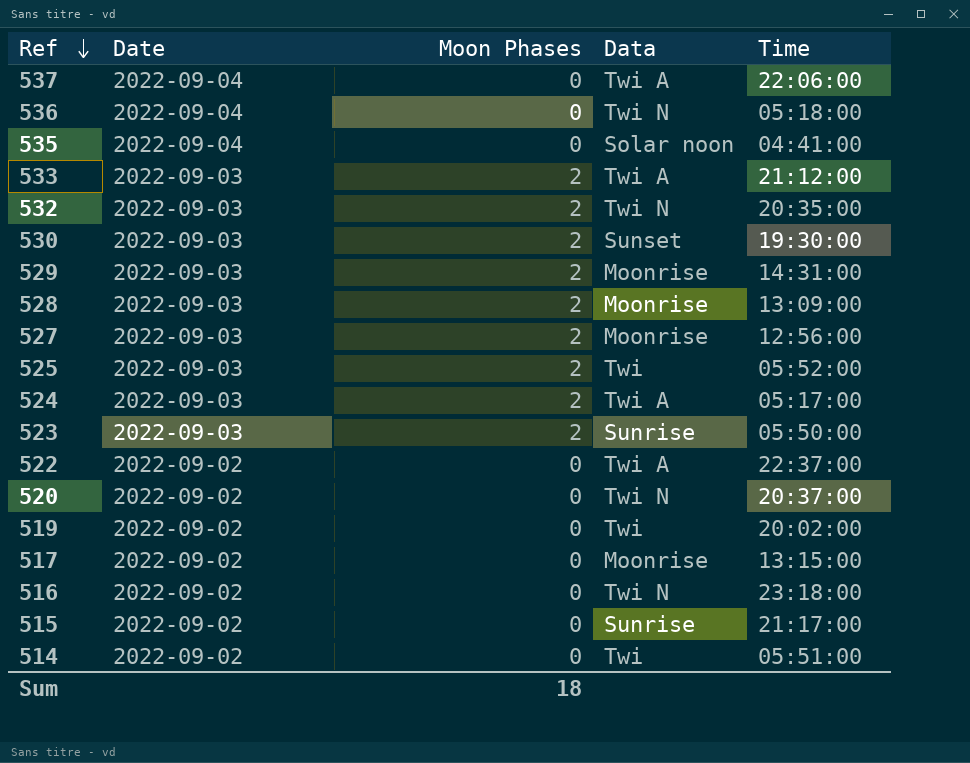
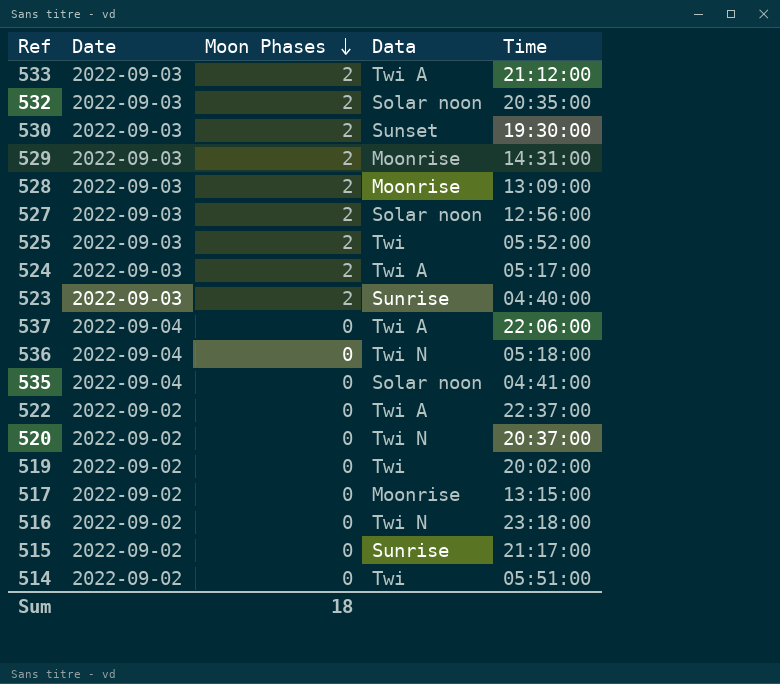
row order: Ref descending -> Moon Phases descending
532 | Data: Twi N -> Solar noon
527 | Data: Moonrise -> Solar noon
523 | Time: 05:50:00 -> 04:40:00

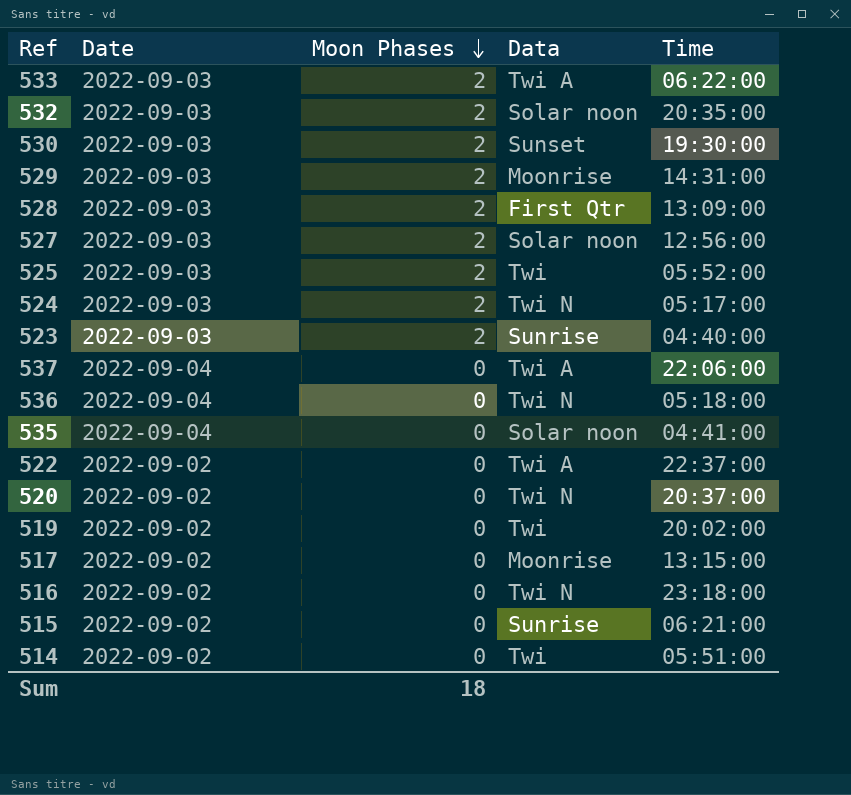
533 | Time: 21:12:00 -> 06:22:00
528 | Data: Moonrise -> First Qtr
524 | Data: Twi A -> Twi N
515 | Time: 21:17:00 -> 06:21:00

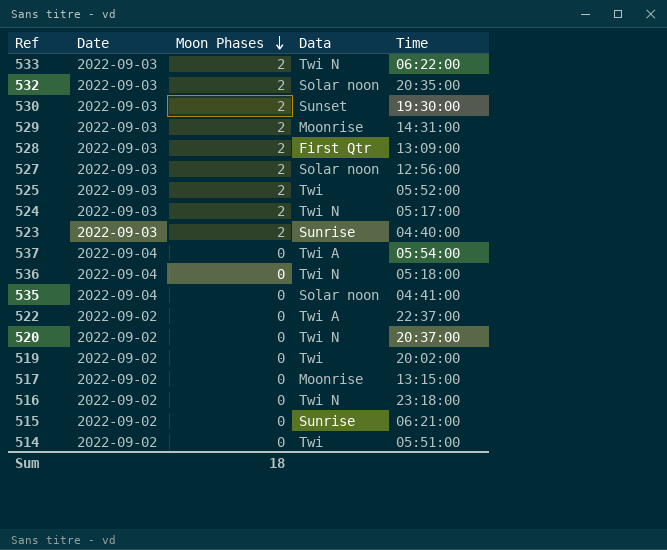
533 | Data: Twi A -> Twi N
537 | Time: 22:06:00 -> 05:54:00

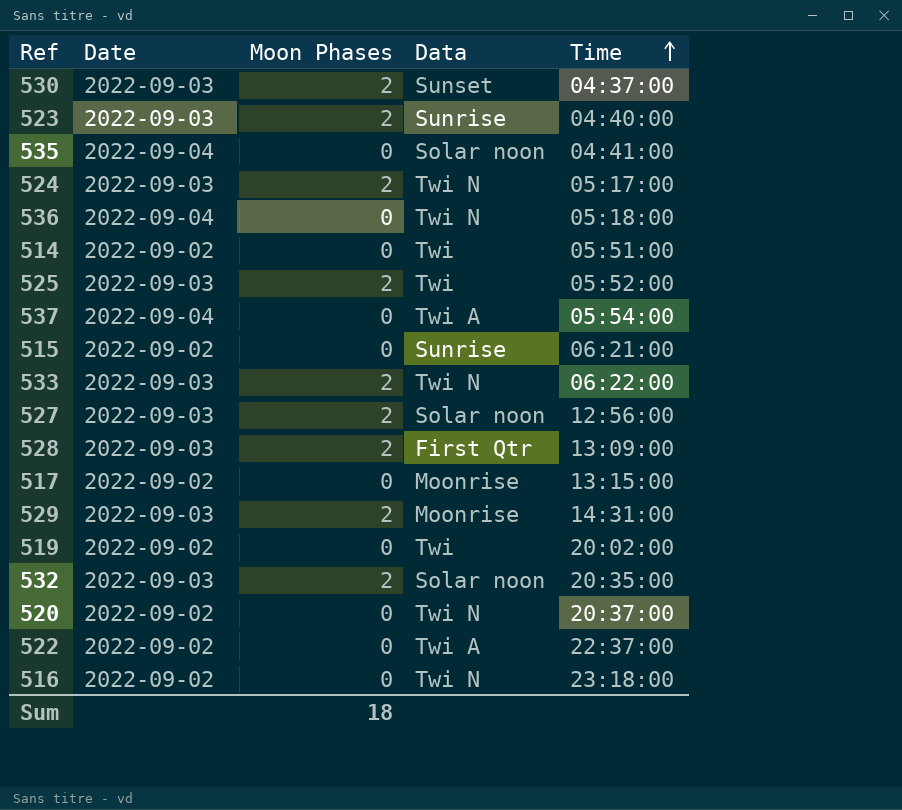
row order: Moon Phases descending -> Time ascending
530 | Time: 19:30:00 -> 04:37:00

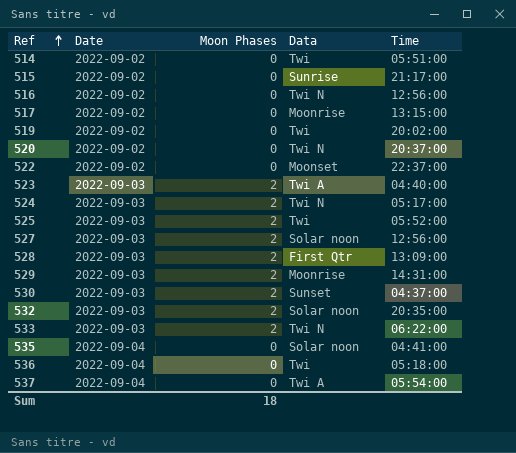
row order: Time ascending -> Ref ascending
515 | Time: 06:21:00 -> 21:17:00
516 | Time: 23:18:00 -> 12:56:00
522 | Data: Twi A -> Moonset
523 | Data: Sunrise -> Twi A
536 | Data: Twi N -> Twi

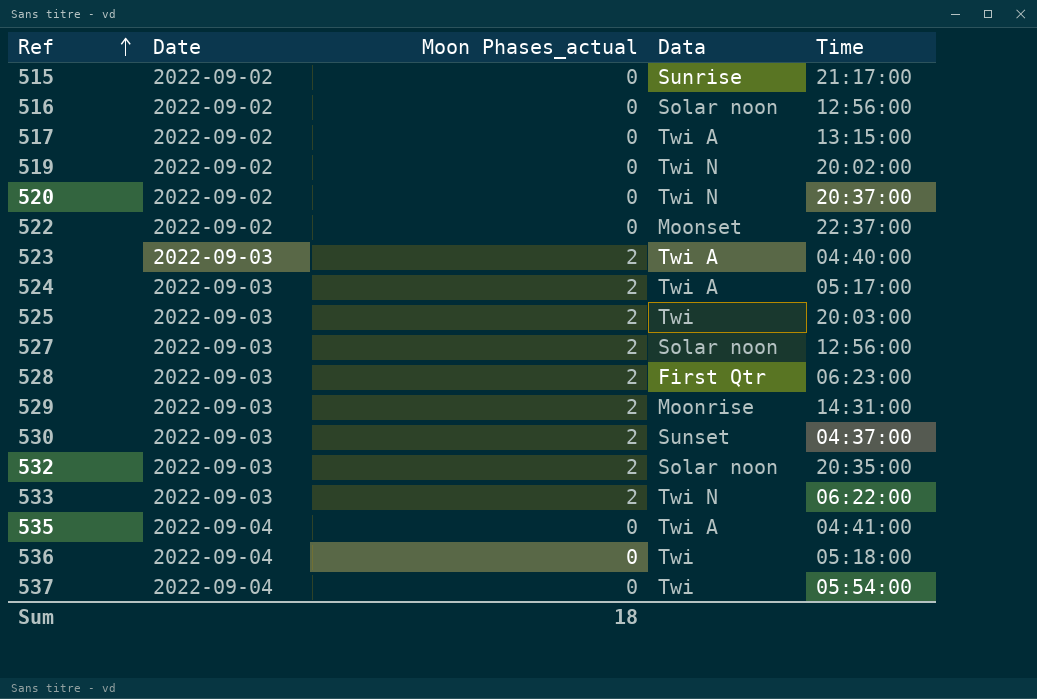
column name: Moon Phases -> Moon Phases_actual
row 514: 2022-09-02 | 0 | Twi | 05:51:00 -> none
516 | Data: Twi N -> Solar noon
517 | Data: Moonrise -> Twi A
519 | Data: Twi -> Twi N
524 | Data: Twi N -> Twi A
525 | Time: 05:52:00 -> 20:03:00
528 | Time: 13:09:00 -> 06:23:00
535 | Data: Solar noon -> Twi A
537 | Data: Twi A -> Twi

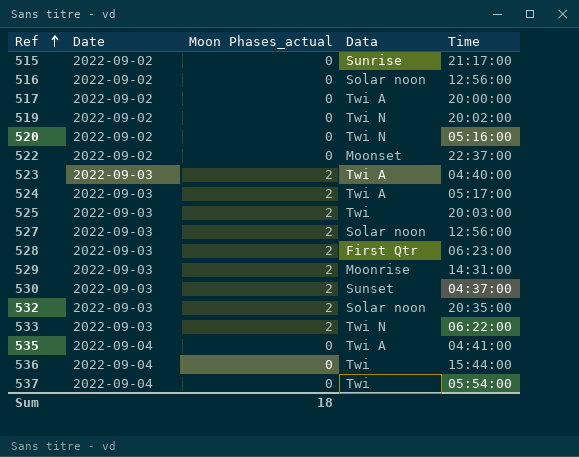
517 | Time: 13:15:00 -> 20:00:00
520 | Time: 20:37:00 -> 05:16:00
536 | Time: 05:18:00 -> 15:44:00

